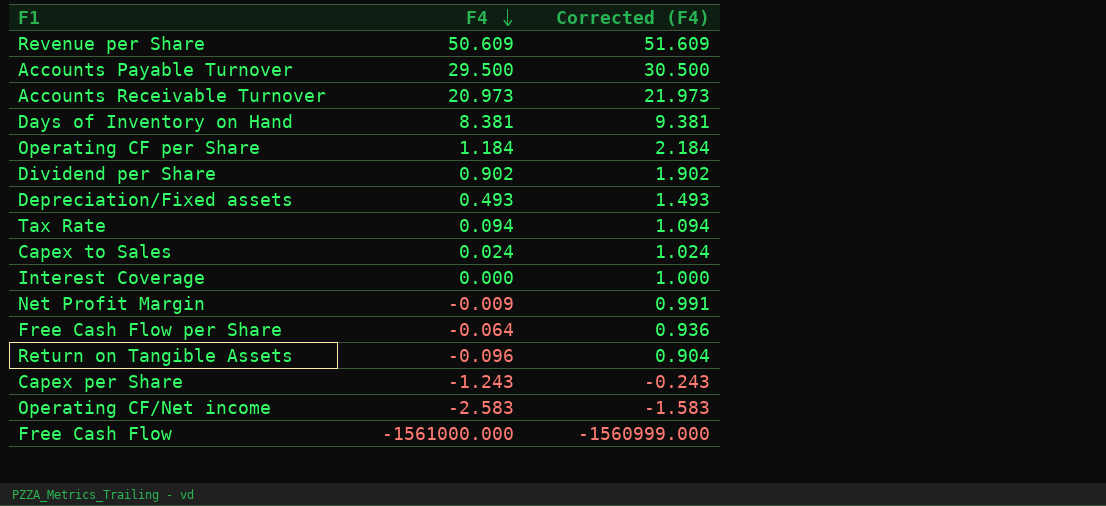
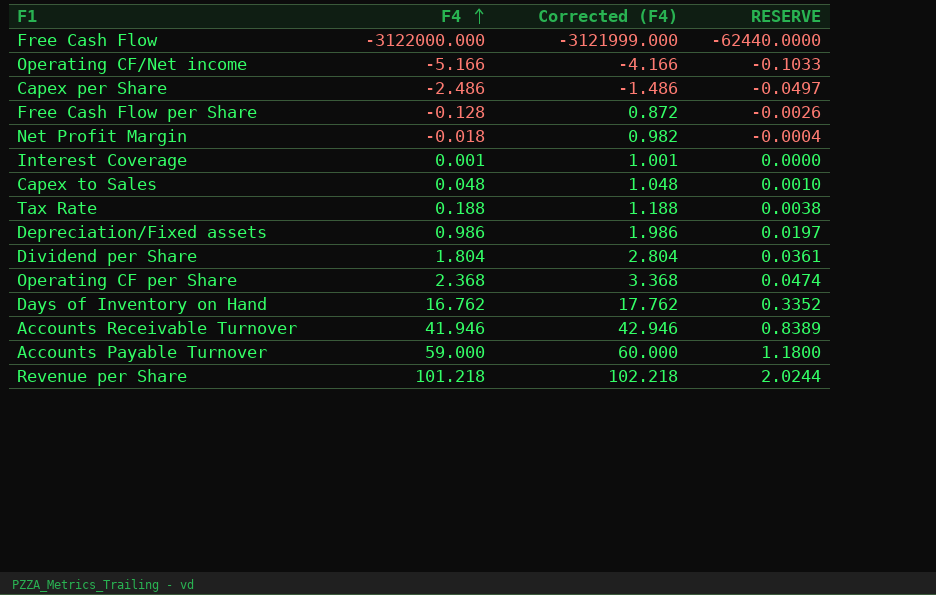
row order: F4 descending -> F4 ascending
column RESERVE | formula: none -> [F4] * 0.02
row Return on Tangible Assets: -0.096 | 0.904 -> none
Free Cash Flow | F4: -1561000.000 -> -3122000.000
Free Cash Flow | Corrected (F4): -1560999.000 -> -3121999.000
Operating CF/Net income | F4: -2.583 -> -5.166
Operating CF/Net income | Corrected (F4): -1.583 -> -4.166
Capex per Share | F4: -1.243 -> -2.486
Capex per Share | Corrected (F4): -0.243 -> -1.486
Free Cash Flow per Share | F4: -0.064 -> -0.128
Free Cash Flow per Share | Corrected (F4): 0.936 -> 0.872
Net Profit Margin | F4: -0.009 -> -0.018
Net Profit Margin | Corrected (F4): 0.991 -> 0.982
Interest Coverage | F4: 0.000 -> 0.001
Interest Coverage | Corrected (F4): 1.000 -> 1.001
Capex to Sales | F4: 0.024 -> 0.048
Capex to Sales | Corrected (F4): 1.024 -> 1.048
Tax Rate | F4: 0.094 -> 0.188
Tax Rate | Corrected (F4): 1.094 -> 1.188
Depreciation/Fixed assets | F4: 0.493 -> 0.986
Depreciation/Fixed assets | Corrected (F4): 1.493 -> 1.986
Dividend per Share | F4: 0.902 -> 1.804
Dividend per Share | Corrected (F4): 1.902 -> 2.804
Operating CF per Share | F4: 1.184 -> 2.368
Operating CF per Share | Corrected (F4): 2.184 -> 3.368
Days of Inventory on Hand | F4: 8.381 -> 16.762
Days of Inventory on Hand | Corrected (F4): 9.381 -> 17.762
Accounts Receivable Turnover | F4: 20.973 -> 41.946
Accounts Receivable Turnover | Corrected (F4): 21.973 -> 42.946
Accounts Payable Turnover | F4: 29.500 -> 59.000
Accounts Payable Turnover | Corrected (F4): 30.500 -> 60.000
Revenue per Share | F4: 50.609 -> 101.218
Revenue per Share | Corrected (F4): 51.609 -> 102.218

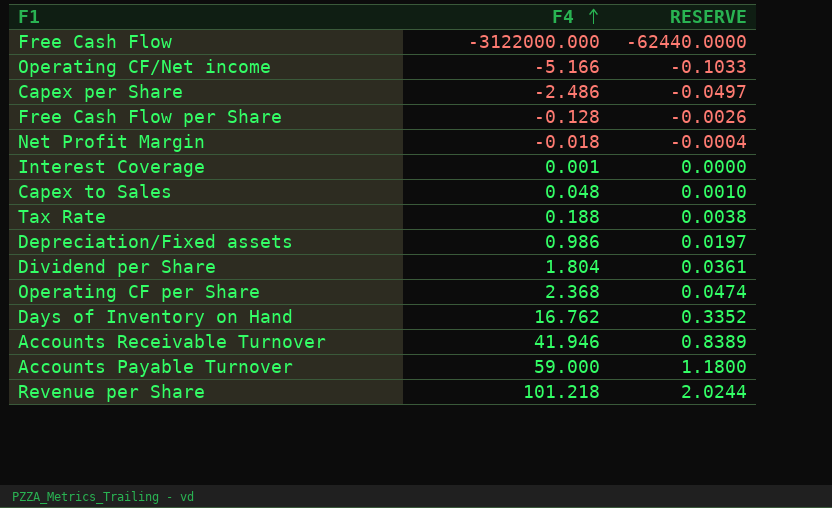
column Corrected (F4) | formula: [F4] + 1 -> none

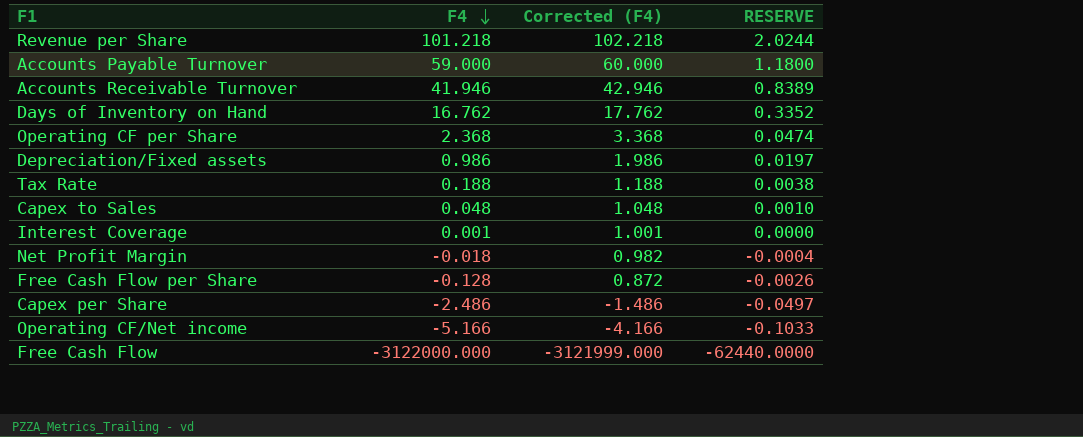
row order: F4 ascending -> F4 descending
column Corrected (F4) | formula: none -> [F4] + 1
row Dividend per Share: 1.804 | 0.0361 -> none

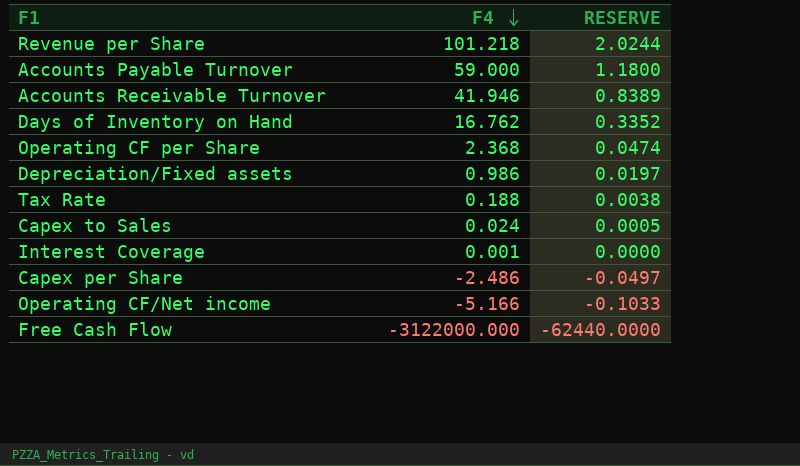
column Corrected (F4) | formula: [F4] + 1 -> none
row Net Profit Margin: -0.018 | 0.982 | -0.0004 -> none
row Free Cash Flow per Share: -0.128 | 0.872 | -0.0026 -> none
Capex to Sales | F4: 0.048 -> 0.024
Capex to Sales | RESERVE: 0.0010 -> 0.0005

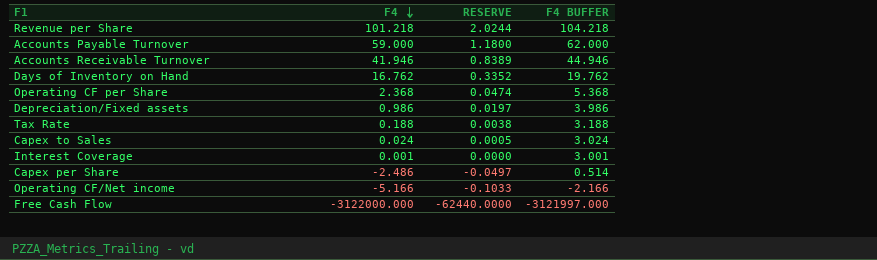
column F4 BUFFER | formula: none -> [F4] + 3

